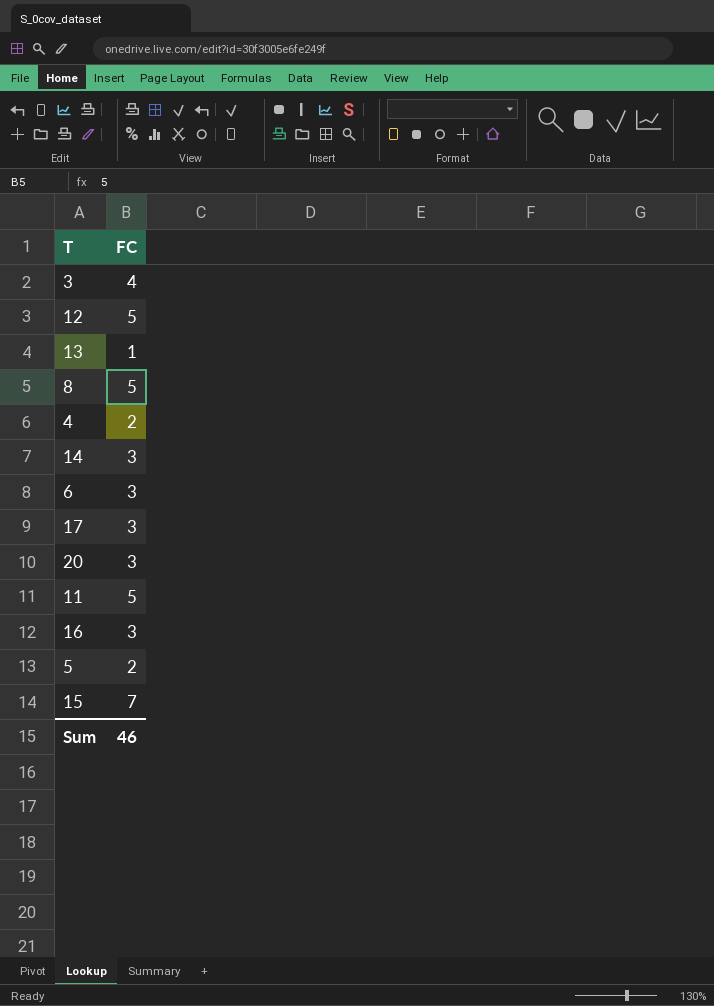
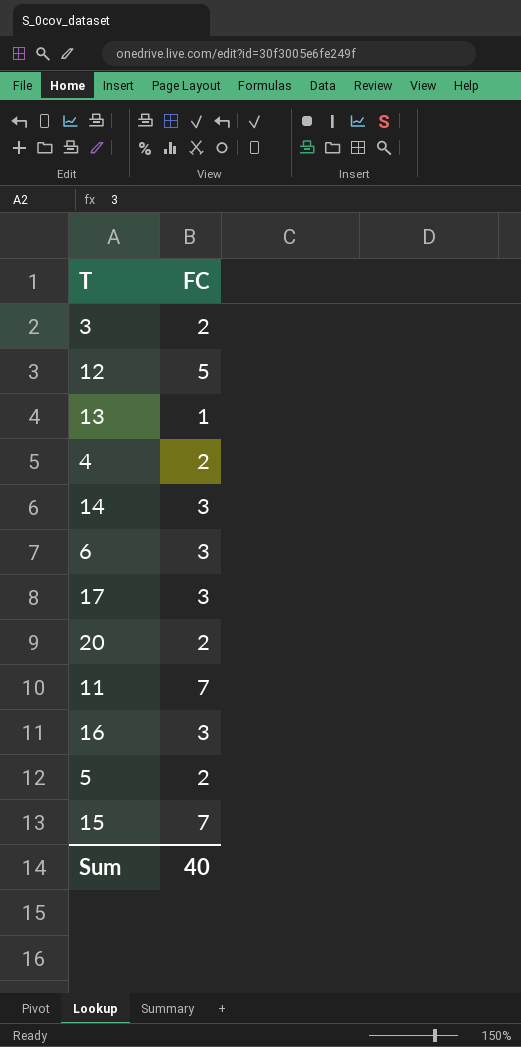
row 8: 5 -> none
3 | FC: 4 -> 2
20 | FC: 3 -> 2
11 | FC: 5 -> 7
Sum | FC: 46 -> 40

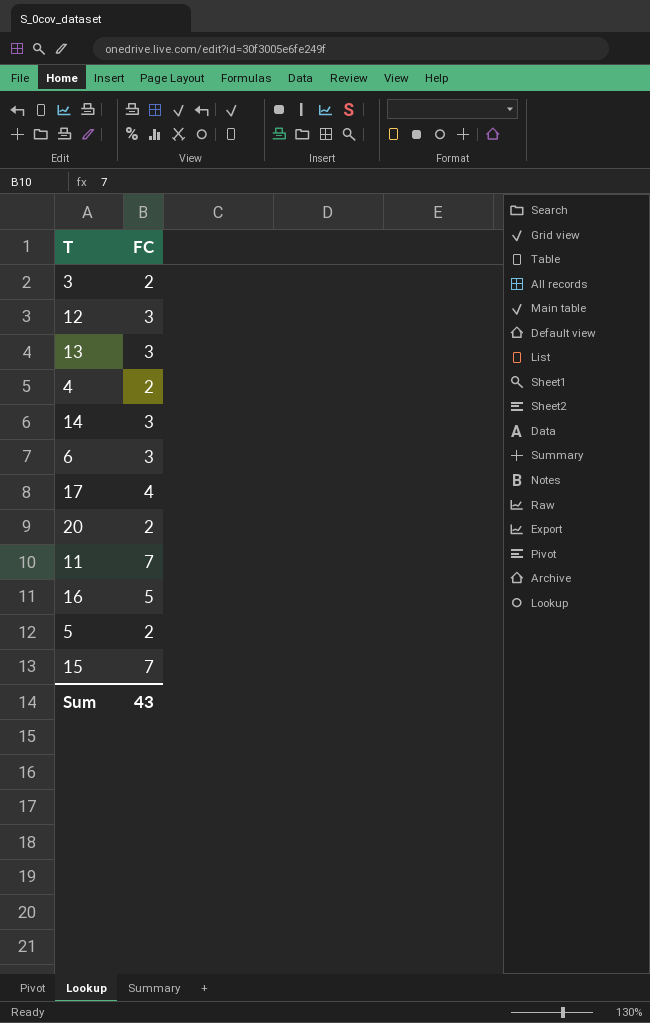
12 | FC: 5 -> 3
13 | FC: 1 -> 3
17 | FC: 3 -> 4
16 | FC: 3 -> 5
Sum | FC: 40 -> 43

